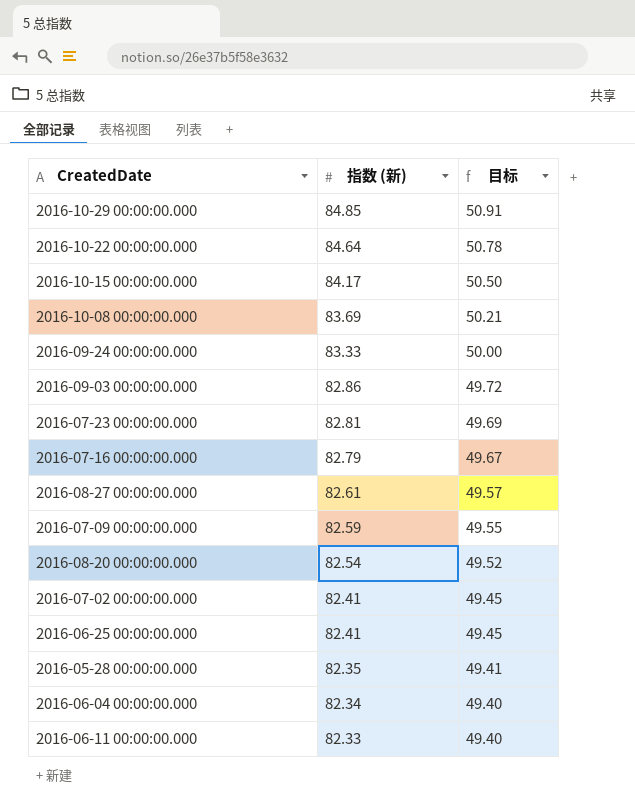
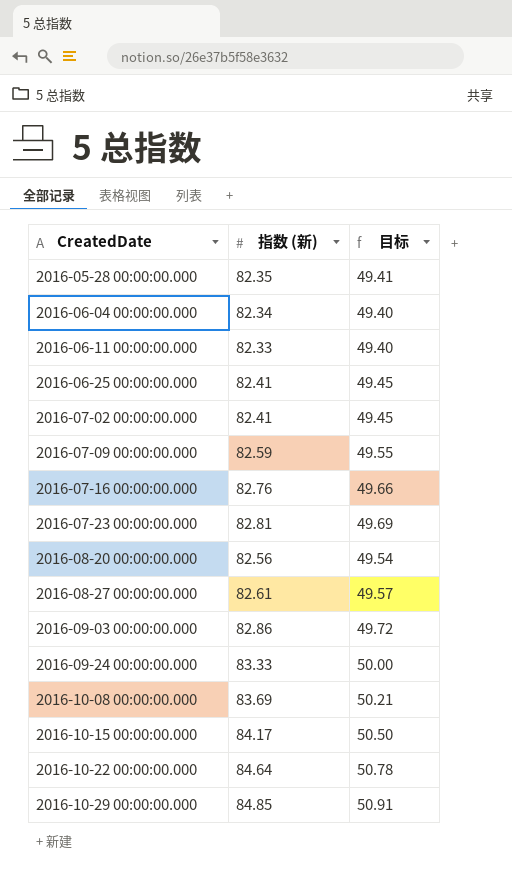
row order: 指数 (新) descending -> CreatedDate ascending
2016-07-16 00:00:00.000 | 指数 (新): 82.79 -> 82.76
2016-07-16 00:00:00.000 | 目标: 49.67 -> 49.66
2016-08-20 00:00:00.000 | 指数 (新): 82.54 -> 82.56
2016-08-20 00:00:00.000 | 目标: 49.52 -> 49.54

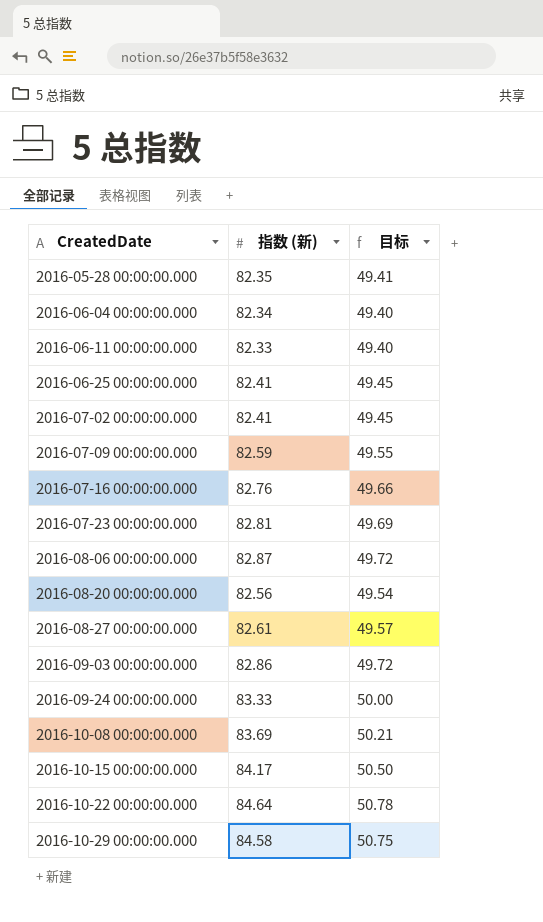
row 2016-08-06 00:00:00.000: none -> 82.87 | 49.72
2016-10-29 00:00:00.000 | 指数 (新): 84.85 -> 84.58
2016-10-29 00:00:00.000 | 目标: 50.91 -> 50.75

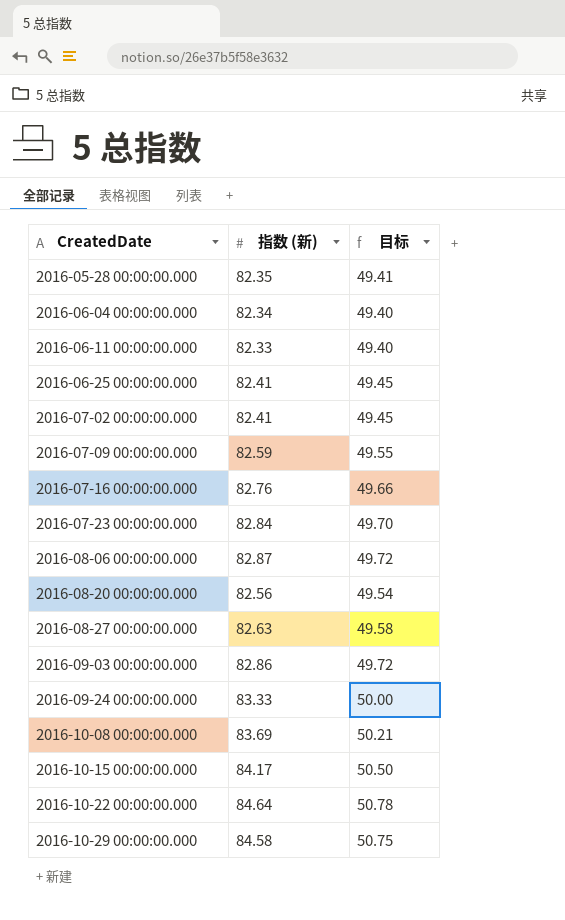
2016-07-23 00:00:00.000 | 指数 (新): 82.81 -> 82.84
2016-07-23 00:00:00.000 | 目标: 49.69 -> 49.70
2016-08-27 00:00:00.000 | 指数 (新): 82.61 -> 82.63
2016-08-27 00:00:00.000 | 目标: 49.57 -> 49.58

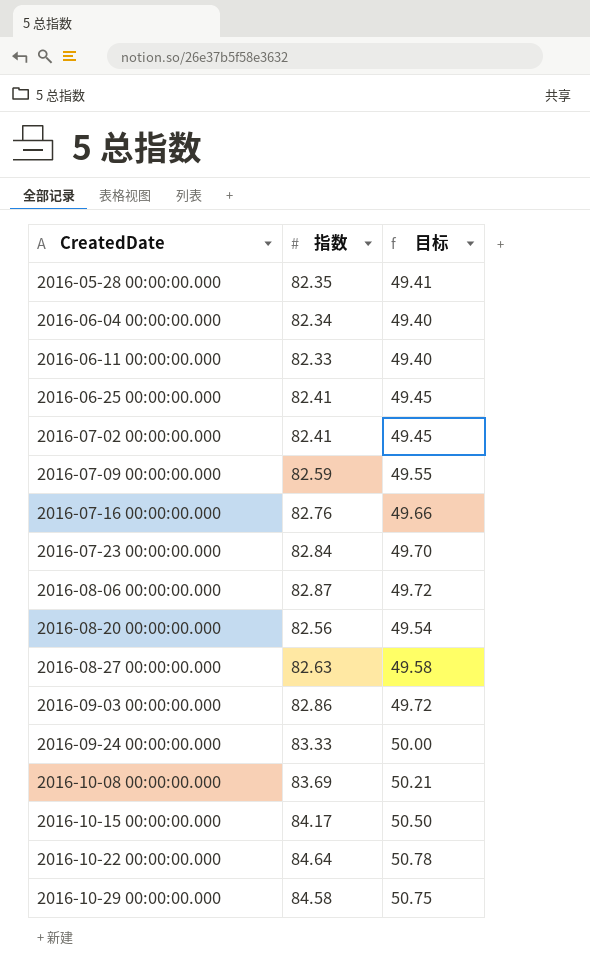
column name: 指数 (新) -> 指数

